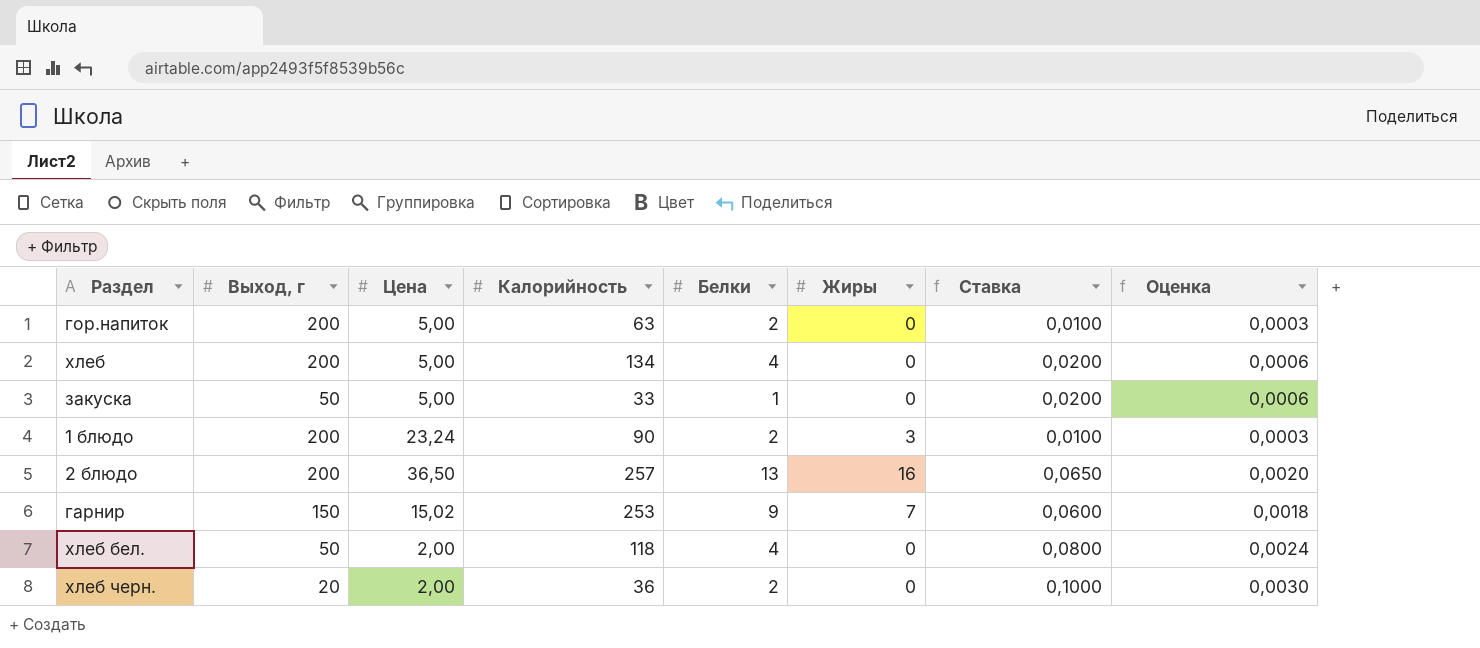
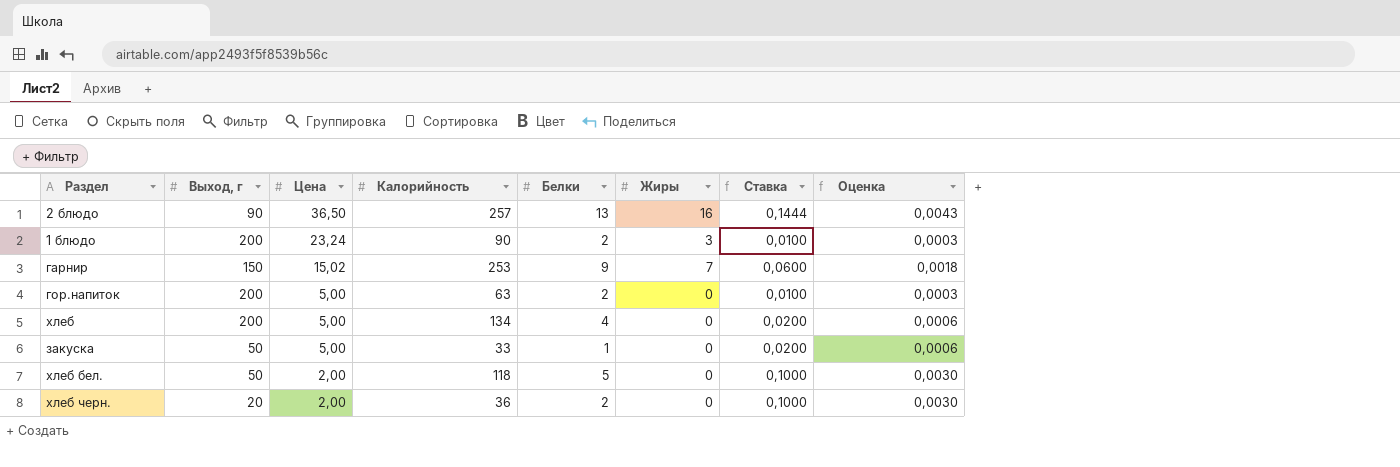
row order: none -> Цена descending
2 блюдо | Выход, г: 200 -> 90
2 блюдо | Ставка: 0,0650 -> 0,1444
2 блюдо | Оценка: 0,0020 -> 0,0043
хлеб бел. | Белки: 4 -> 5
хлеб бел. | Ставка: 0,0800 -> 0,1000
хлеб бел. | Оценка: 0,0024 -> 0,0030

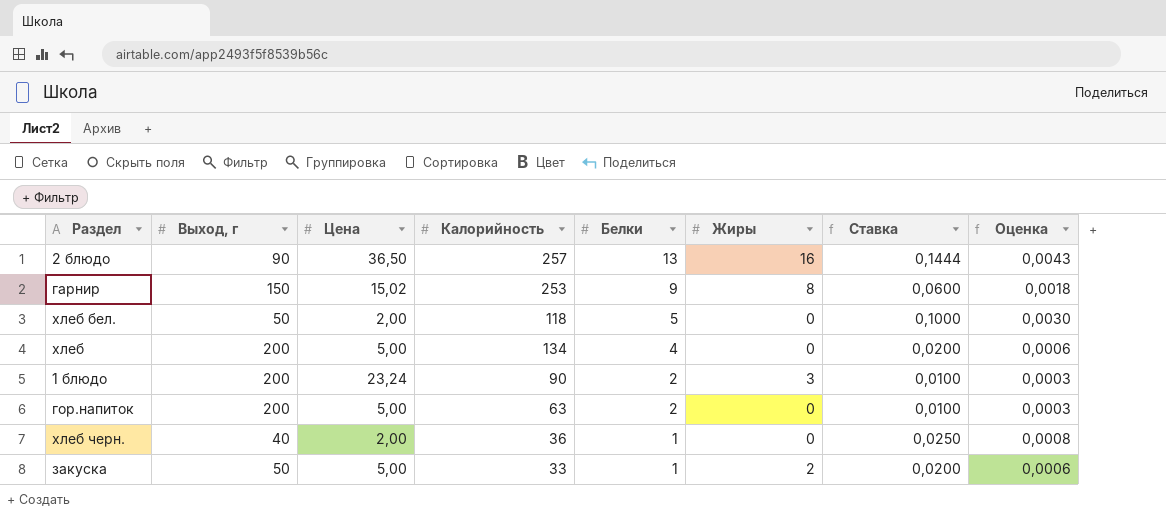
row order: Цена descending -> Белки descending
гарнир | Жиры: 7 -> 8
хлеб черн. | Выход, г: 20 -> 40
хлеб черн. | Белки: 2 -> 1
хлеб черн. | Ставка: 0,1000 -> 0,0250
хлеб черн. | Оценка: 0,0030 -> 0,0008
закуска | Жиры: 0 -> 2

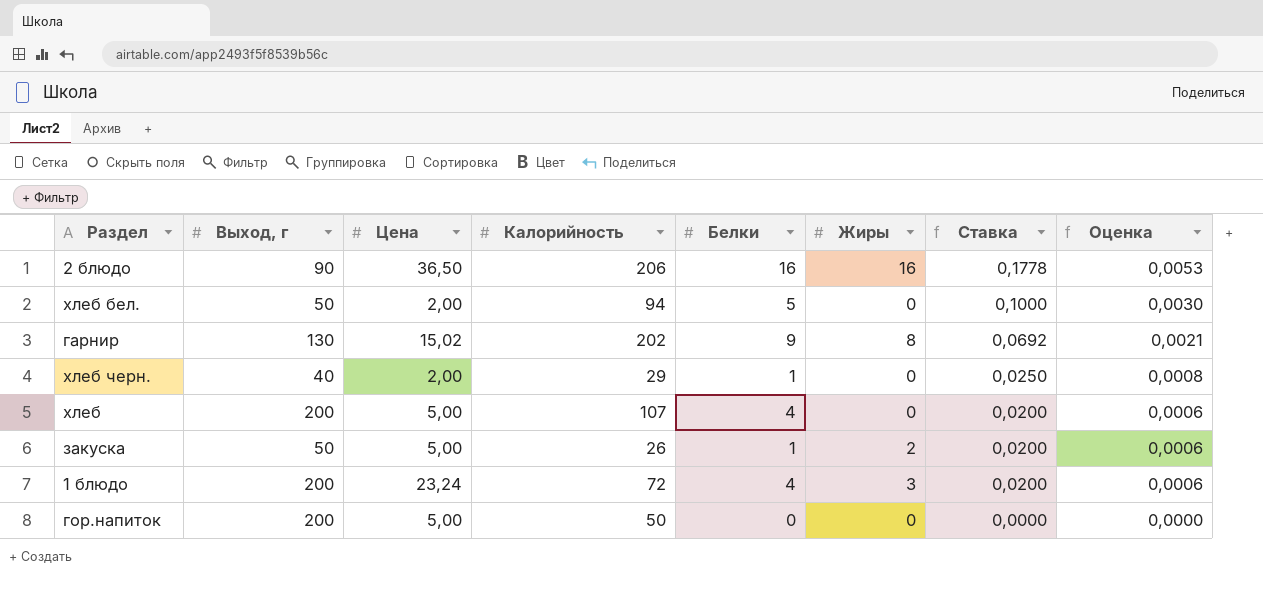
row order: Белки descending -> Ставка descending
2 блюдо | Калорийность: 257 -> 206
2 блюдо | Белки: 13 -> 16
2 блюдо | Ставка: 0,1444 -> 0,1778
2 блюдо | Оценка: 0,0043 -> 0,0053
хлеб бел. | Калорийность: 118 -> 94
гарнир | Выход, г: 150 -> 130
гарнир | Калорийность: 253 -> 202
гарнир | Ставка: 0,0600 -> 0,0692
гарнир | Оценка: 0,0018 -> 0,0021
хлеб черн. | Калорийность: 36 -> 29
хлеб | Калорийность: 134 -> 107
закуска | Калорийность: 33 -> 26
1 блюдо | Калорийность: 90 -> 72
1 блюдо | Белки: 2 -> 4
1 блюдо | Ставка: 0,0100 -> 0,0200
1 блюдо | Оценка: 0,0003 -> 0,0006
гор.напиток | Калорийность: 63 -> 50
гор.напиток | Белки: 2 -> 0
гор.напиток | Ставка: 0,0100 -> 0,0000
гор.напиток | Оценка: 0,0003 -> 0,0000

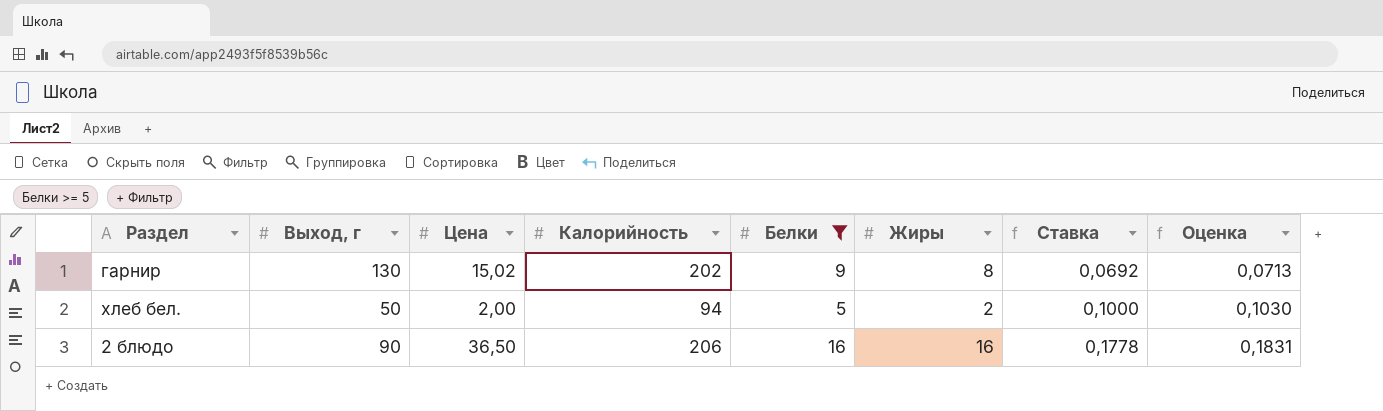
filter: none -> Белки >= 5
row order: Ставка descending -> Ставка ascending
column Оценка | formula: [Ставка] * 0,03 -> [Ставка] * 1,03
хлеб бел. | Жиры: 0 -> 2

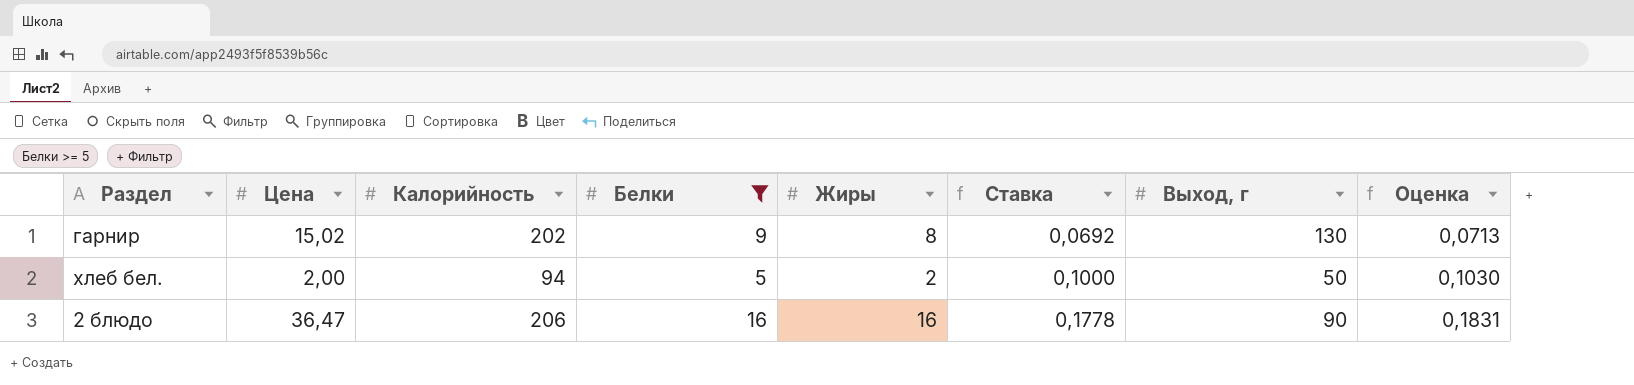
column Выход, г | position: 2 -> 7
2 блюдо | Цена: 36,50 -> 36,47

